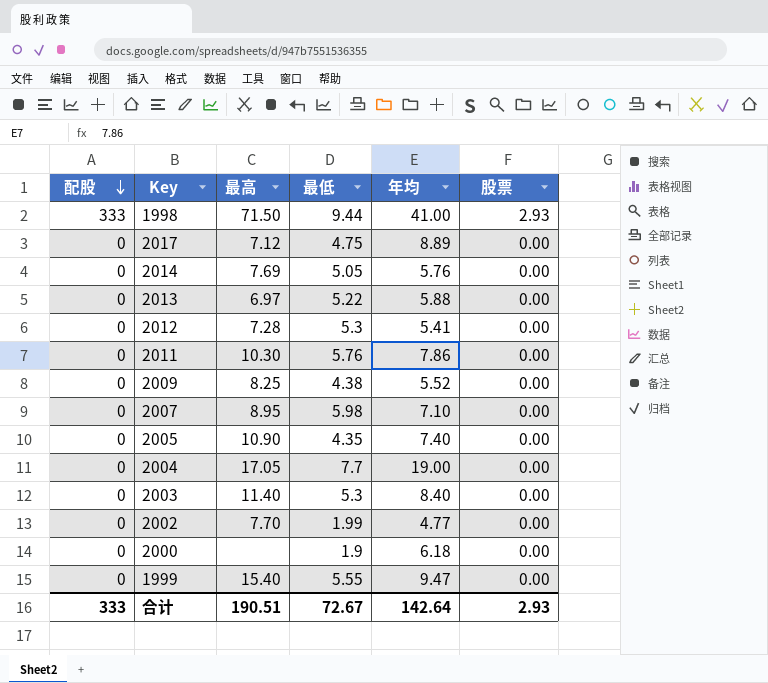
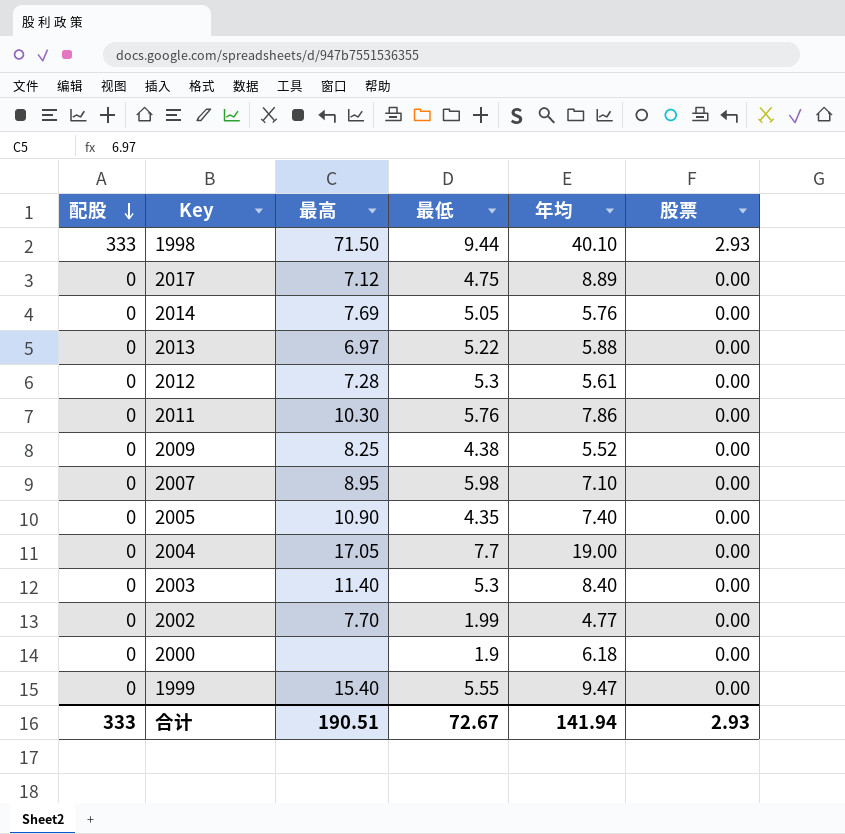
1998 | 年均: 41.00 -> 40.10
2012 | 年均: 5.41 -> 5.61
合计 | 年均: 142.64 -> 141.94

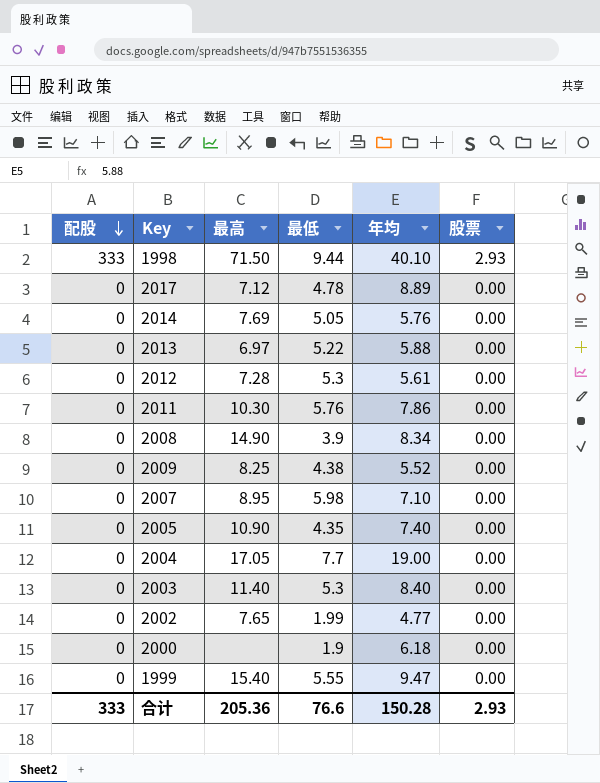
2017 | 最低: 4.75 -> 4.78
row 2008: none -> 0 | 14.90 | 3.9 | 8.34 | 0.00
2002 | 最高: 7.70 -> 7.65
合计 | 最高: 190.51 -> 205.36
合计 | 最低: 72.67 -> 76.6
合计 | 年均: 141.94 -> 150.28

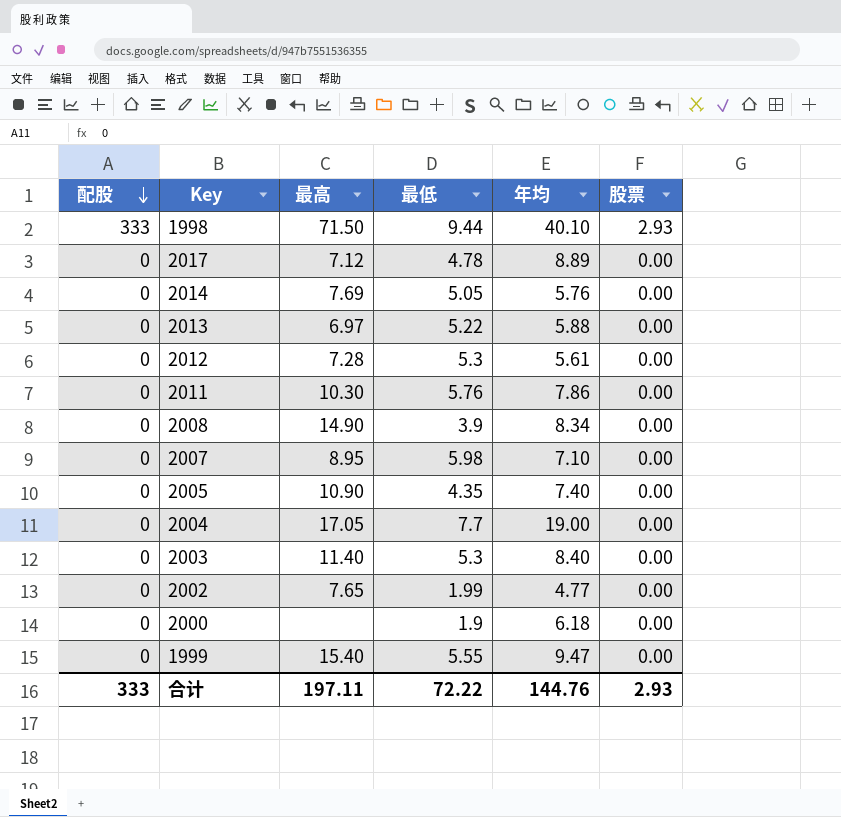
row 2009: 0 | 8.25 | 4.38 | 5.52 | 0.00 -> none
合计 | 最高: 205.36 -> 197.11
合计 | 最低: 76.6 -> 72.22
合计 | 年均: 150.28 -> 144.76

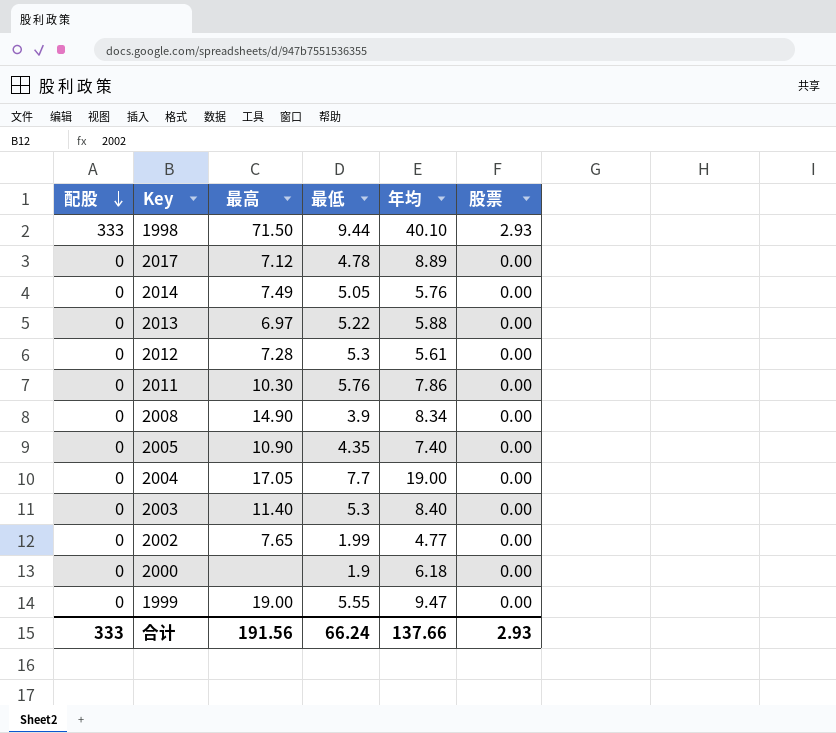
row 2007: 0 | 8.95 | 5.98 | 7.10 | 0.00 -> none
2014 | 最高: 7.69 -> 7.49
1999 | 最高: 15.40 -> 19.00
合计 | 最高: 197.11 -> 191.56
合计 | 最低: 72.22 -> 66.24
合计 | 年均: 144.76 -> 137.66

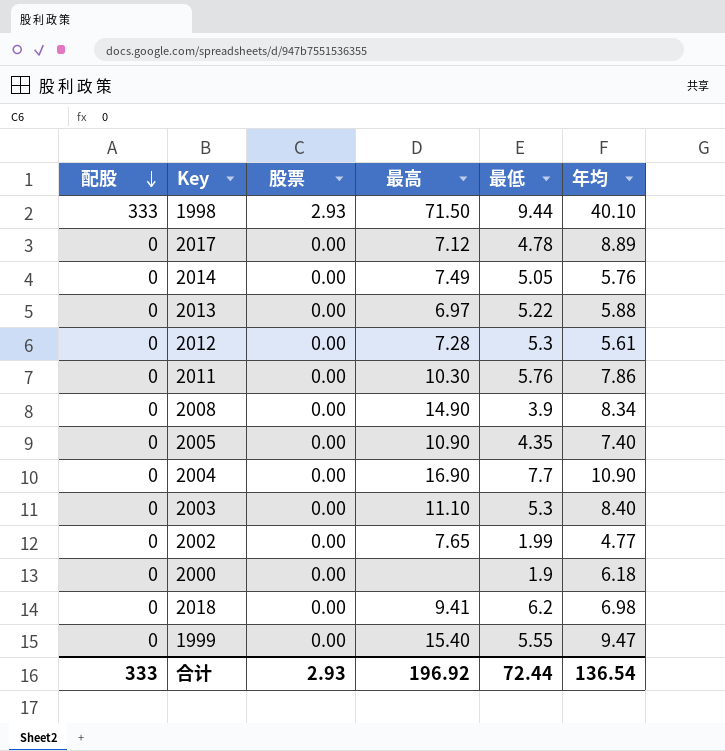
column 股票 | position: 6 -> 3
2004 | 最高: 17.05 -> 16.90
2004 | 年均: 19.00 -> 10.90
2003 | 最高: 11.40 -> 11.10
row 2018: none -> 0 | 0.00 | 9.41 | 6.2 | 6.98
1999 | 最高: 19.00 -> 15.40
合计 | 最高: 191.56 -> 196.92
合计 | 最低: 66.24 -> 72.44
合计 | 年均: 137.66 -> 136.54

